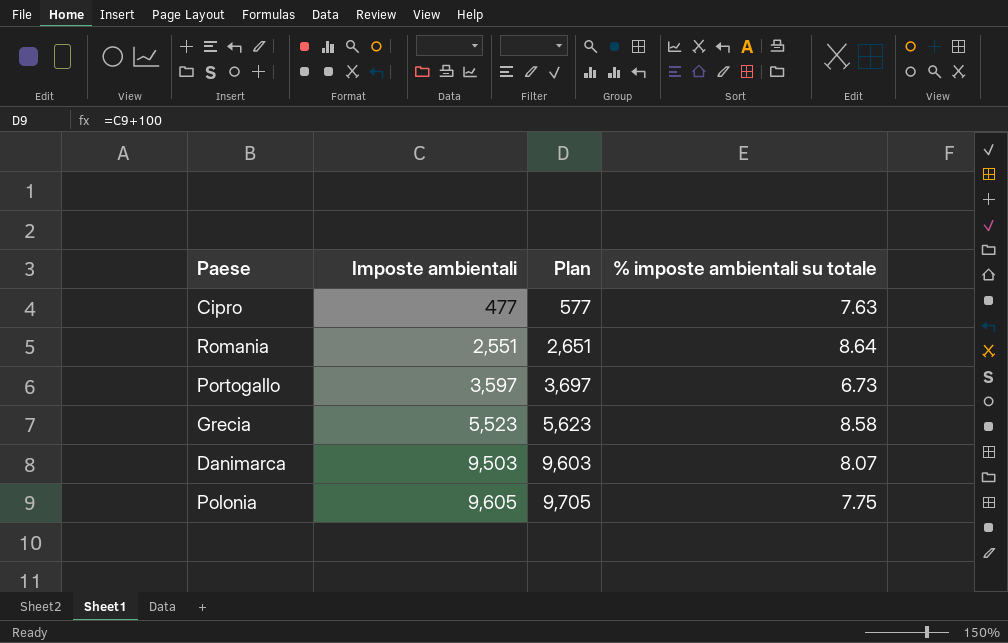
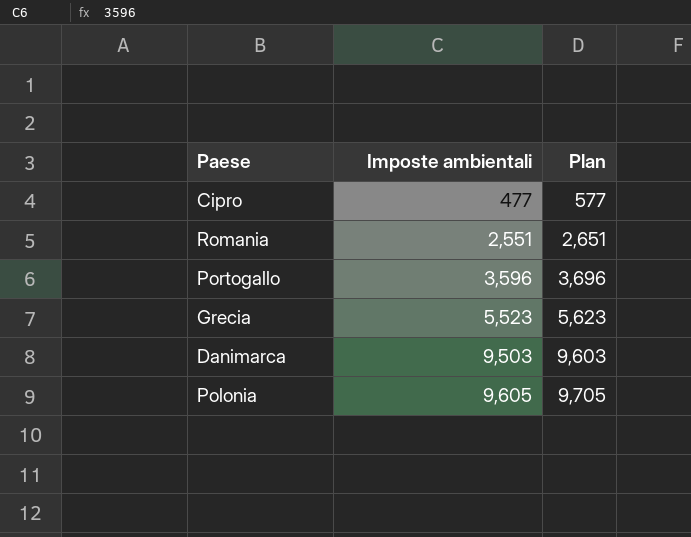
column % imposte ambientali su totale | position: 4 -> none
Portogallo | Imposte ambientali: 3,597 -> 3,596
Portogallo | Plan: 3,697 -> 3,696

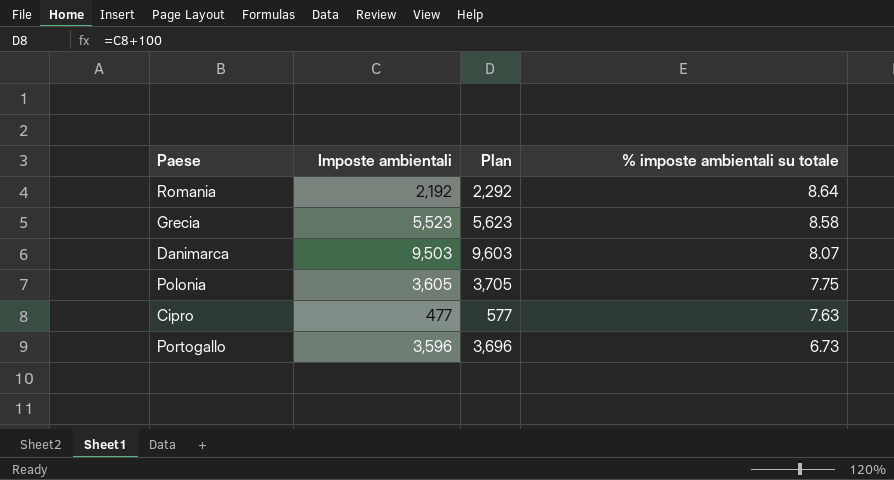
row order: Imposte ambientali ascending -> % imposte ambientali su totale descending
column % imposte ambientali su totale | position: none -> 4
Romania | Imposte ambientali: 2,551 -> 2,192
Romania | Plan: 2,651 -> 2,292
Polonia | Imposte ambientali: 9,605 -> 3,605
Polonia | Plan: 9,705 -> 3,705

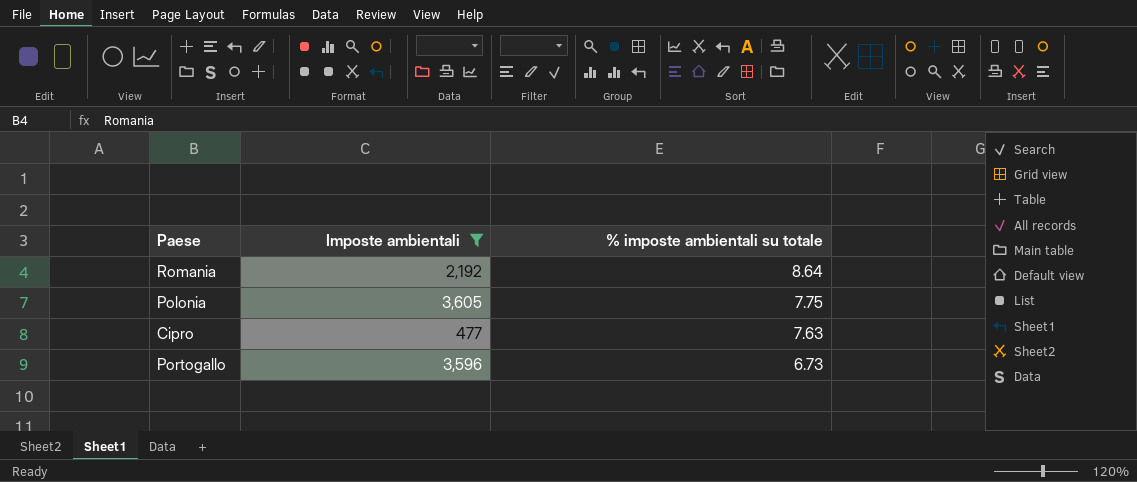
filter: none -> Imposte ambientali <= 3,605
column Plan | formula: [Imposte ambientali] + 100 -> none

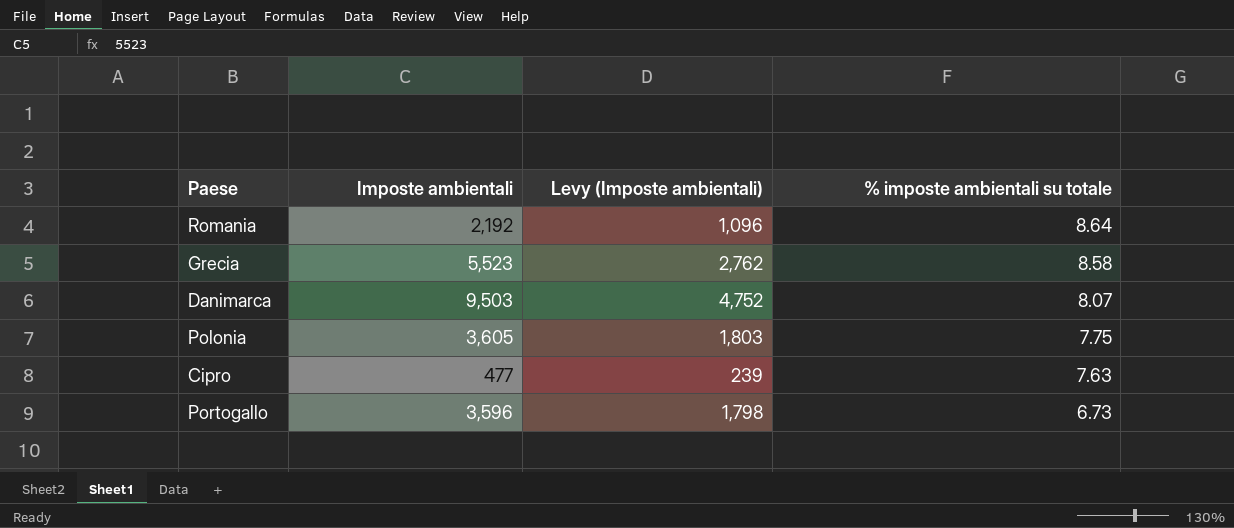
filter: Imposte ambientali <= 3,605 -> none
column Levy (Imposte ambientali) | formula: none -> [Imposte ambientali] * 0.5

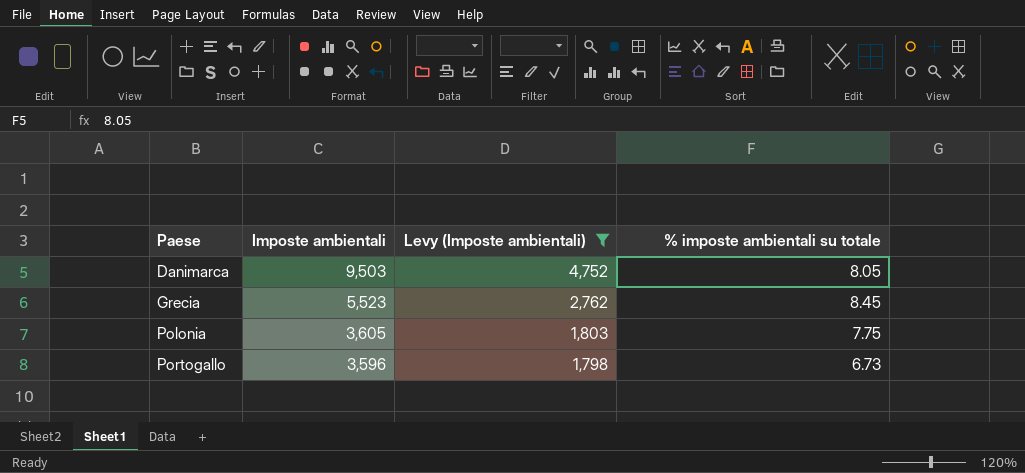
filter: none -> Levy (Imposte ambientali) >= 1,798
row order: % imposte ambientali su totale descending -> Paese ascending
Danimarca | % imposte ambientali su totale: 8.07 -> 8.05
Grecia | % imposte ambientali su totale: 8.58 -> 8.45

